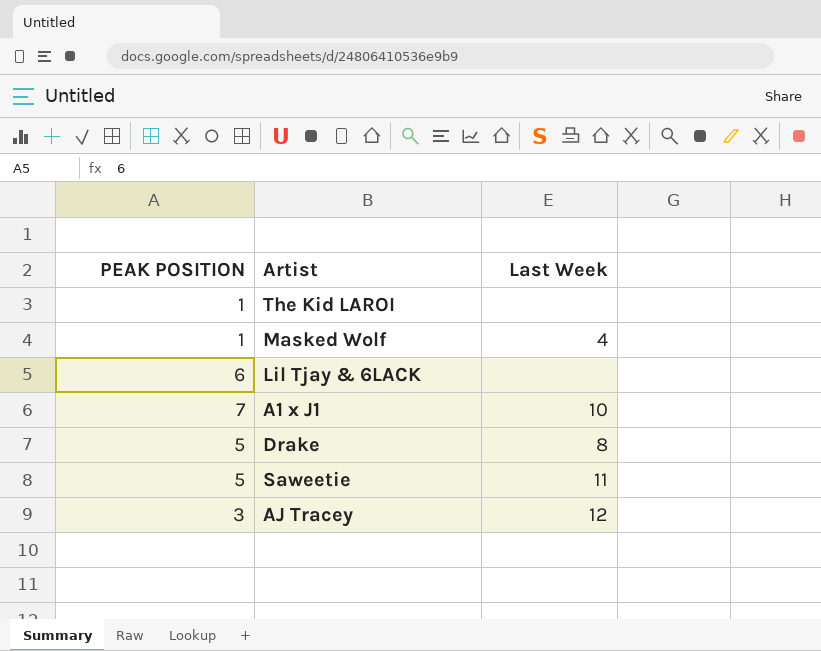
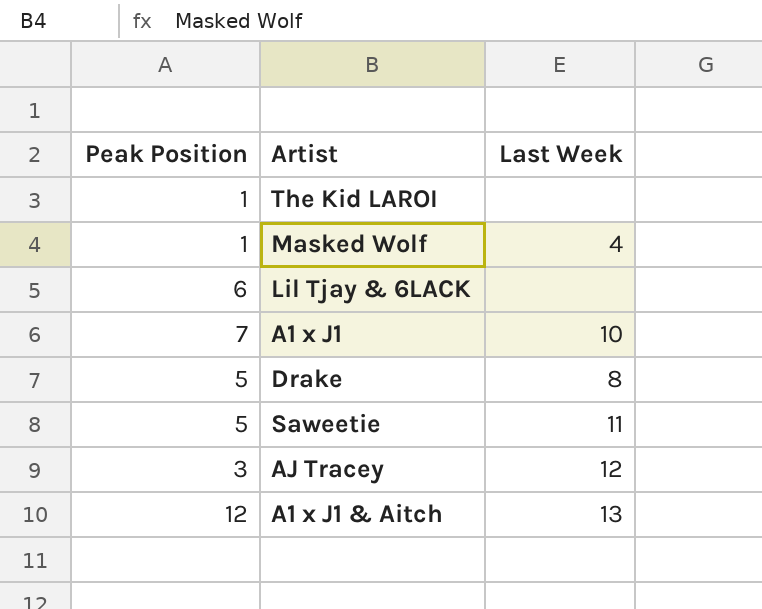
column name: PEAK POSITION -> Peak Position
row A1 x J1 & Aitch: none -> 12 | 13

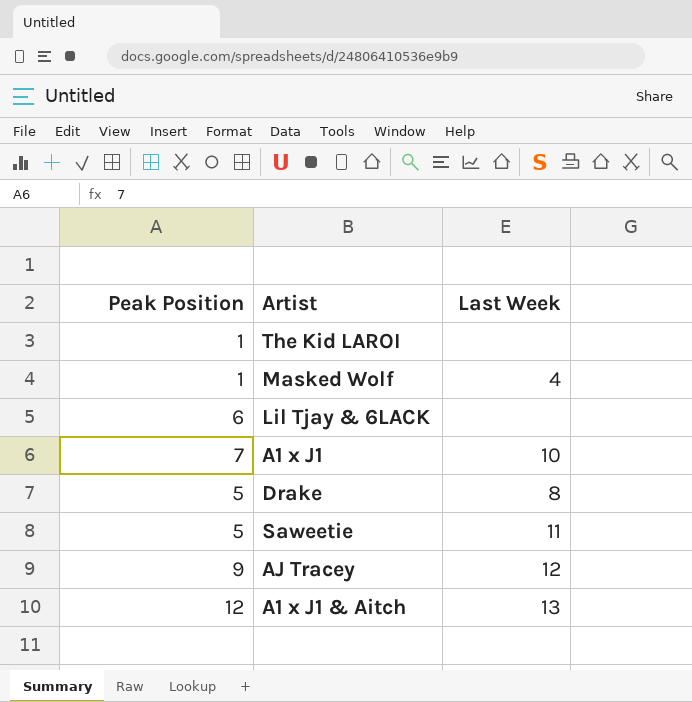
AJ Tracey | Peak Position: 3 -> 9

